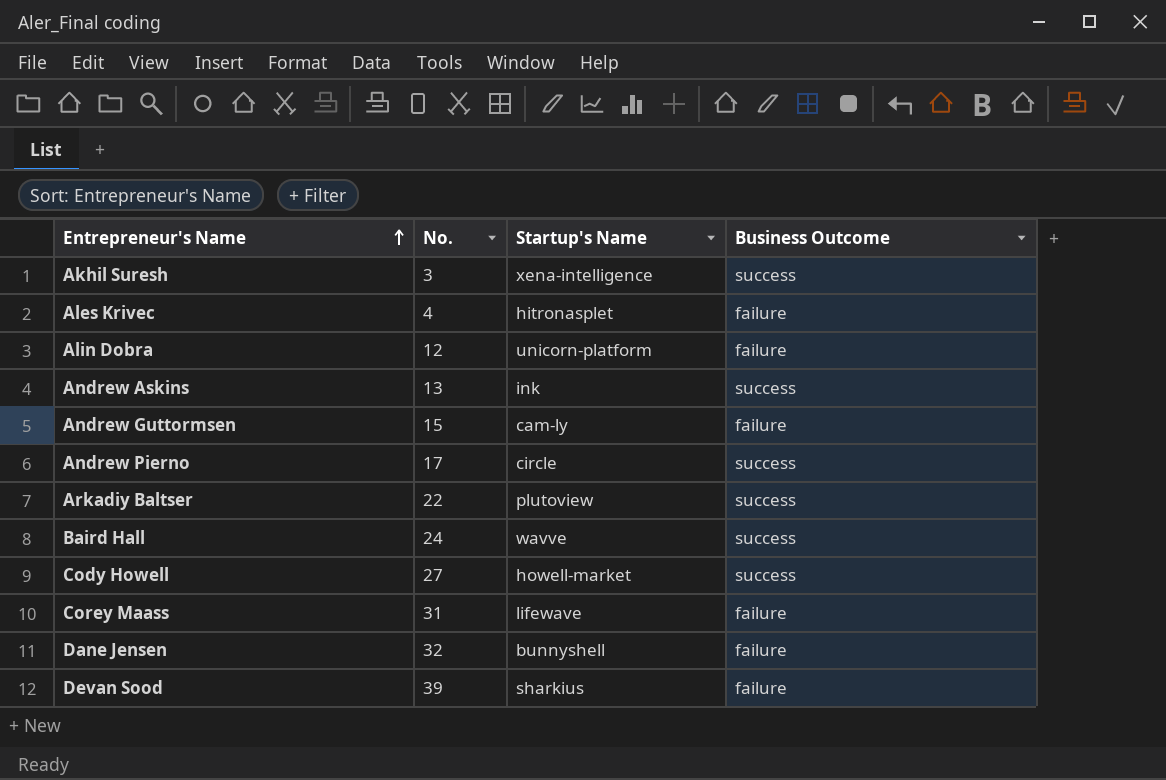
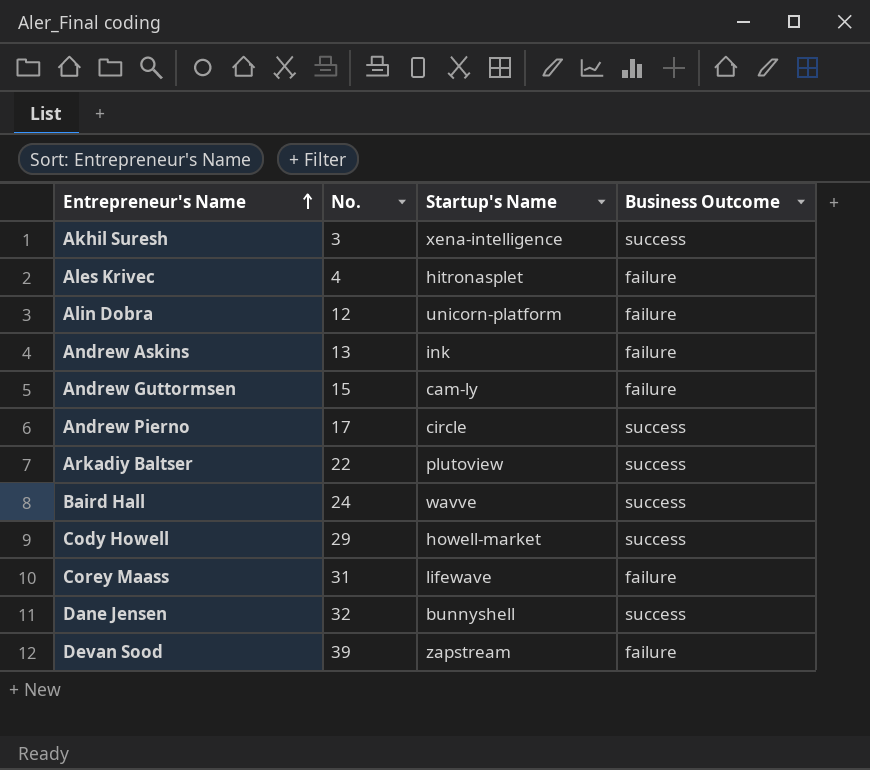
Andrew Askins | Business Outcome: success -> failure
Cody Howell | No.: 27 -> 29
Dane Jensen | Business Outcome: failure -> success
Devan Sood | Startup's Name: sharkius -> zapstream

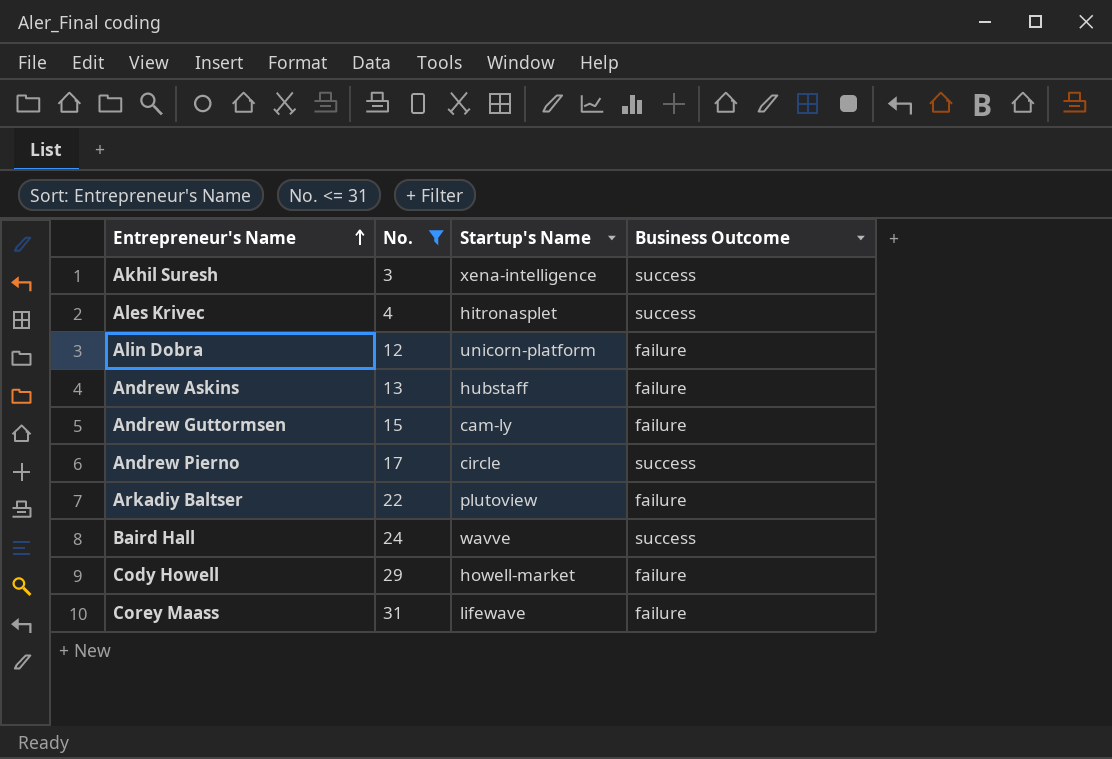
filter: none -> No. <= 31
Ales Krivec | Business Outcome: failure -> success
Andrew Askins | Startup's Name: ink -> hubstaff
Arkadiy Baltser | Business Outcome: success -> failure
Cody Howell | Business Outcome: success -> failure

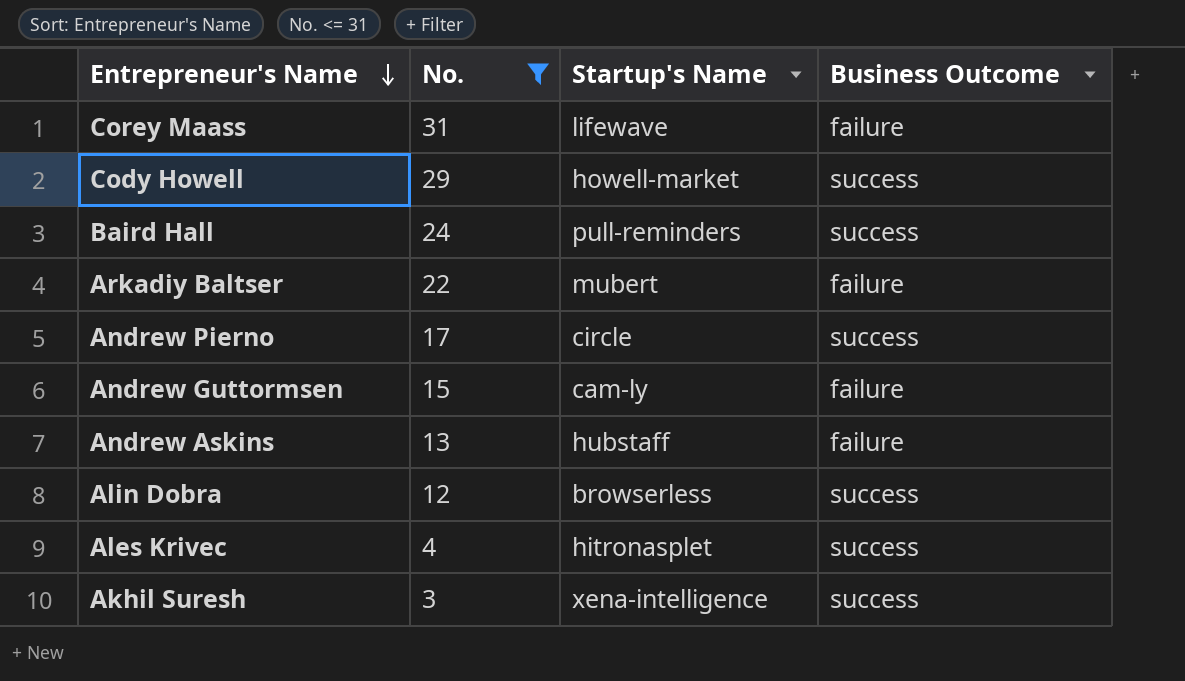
row order: Entrepreneur's Name ascending -> Entrepreneur's Name descending
Cody Howell | Business Outcome: failure -> success
Baird Hall | Startup's Name: wavve -> pull-reminders
Arkadiy Baltser | Startup's Name: plutoview -> mubert
Alin Dobra | Startup's Name: unicorn-platform -> browserless
Alin Dobra | Business Outcome: failure -> success

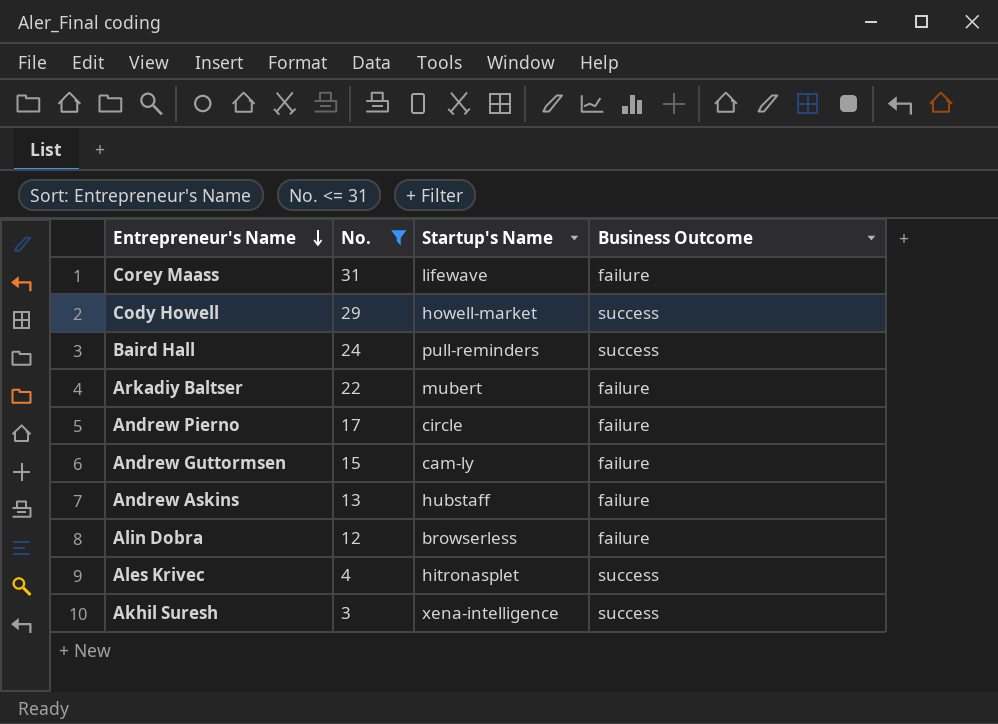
Andrew Pierno | Business Outcome: success -> failure
Alin Dobra | Business Outcome: success -> failure

